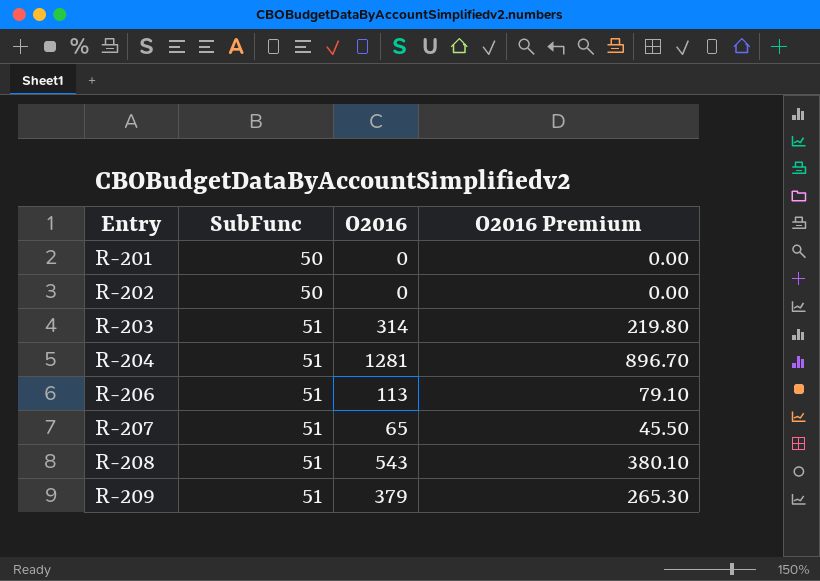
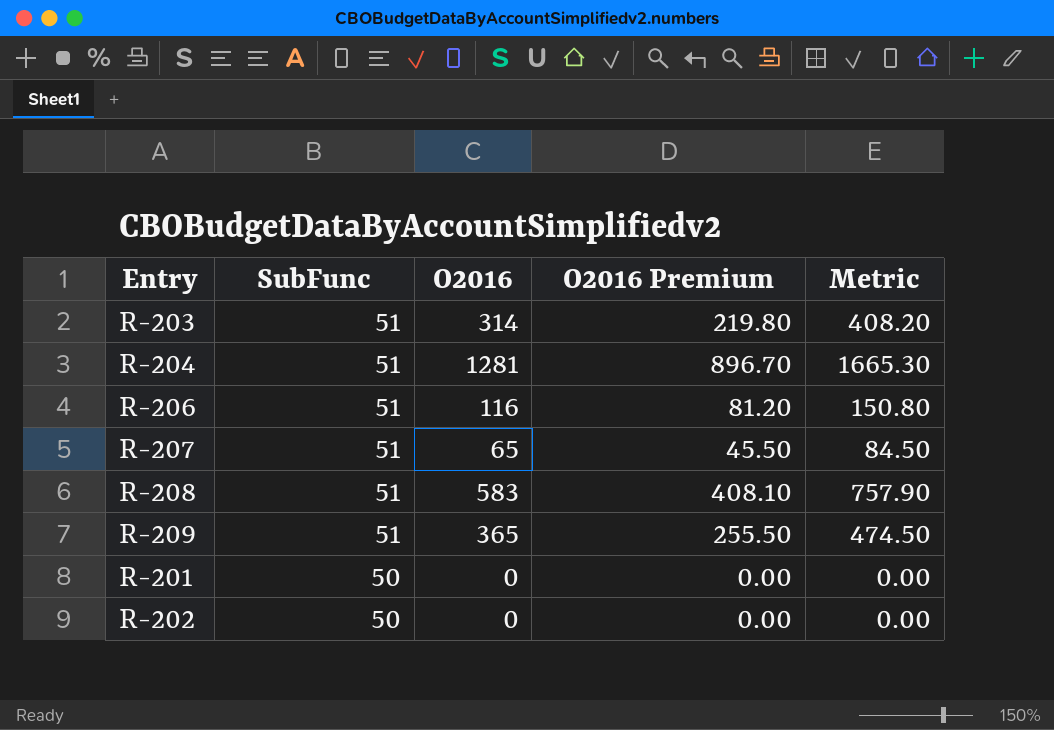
row order: Entry ascending -> SubFunc descending
column Metric | formula: none -> [O2016] * 1.3
R-206 | O2016: 113 -> 116
R-206 | O2016 Premium: 79.10 -> 81.20
R-208 | O2016: 543 -> 583
R-208 | O2016 Premium: 380.10 -> 408.10
R-209 | O2016: 379 -> 365
R-209 | O2016 Premium: 265.30 -> 255.50

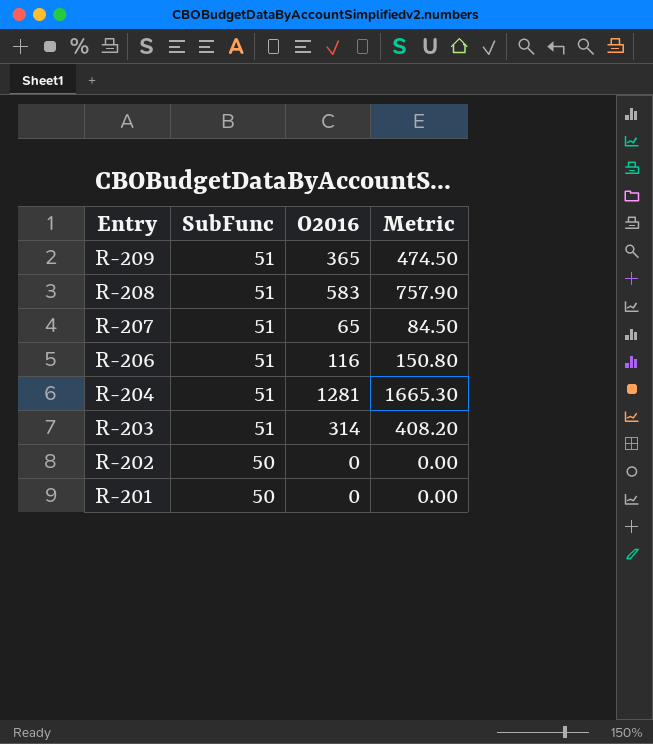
row order: SubFunc descending -> Entry descending
column O2016 Premium | formula: [O2016] * 0.7 -> none

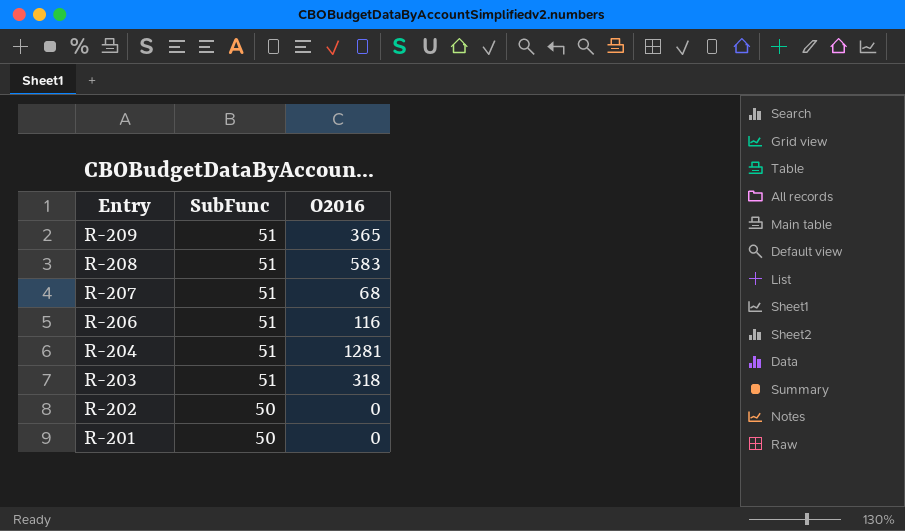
column Metric | formula: [O2016] * 1.3 -> none
R-207 | O2016: 65 -> 68
R-203 | O2016: 314 -> 318

